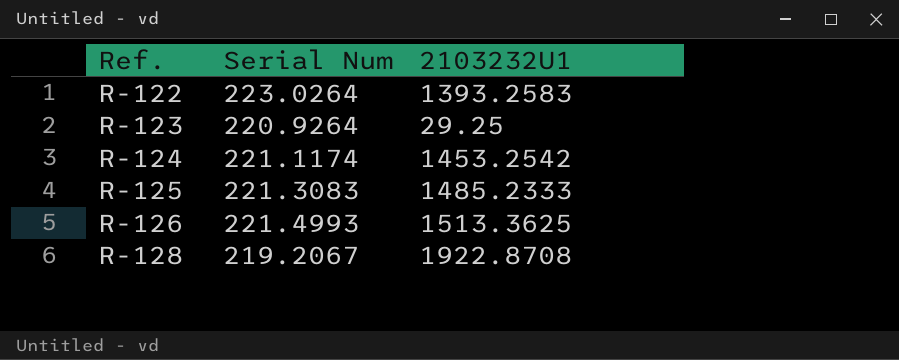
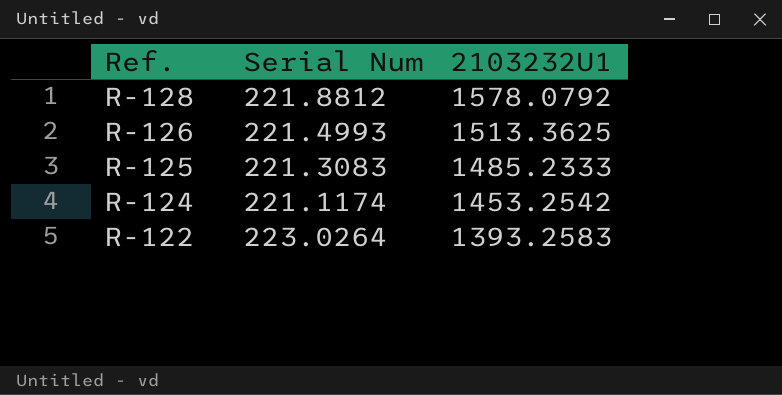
row order: Ref. ascending -> Ref. descending
row R-123: 220.9264 | 29.25 -> none
R-128 | Serial Num: 219.2067 -> 221.8812
R-128 | 2103232U1: 1922.8708 -> 1578.0792

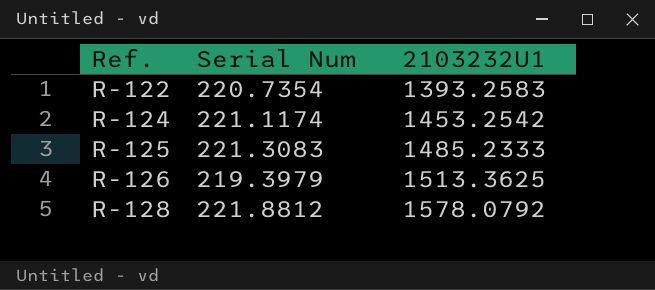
row order: Ref. descending -> Ref. ascending
R-122 | Serial Num: 223.0264 -> 220.7354
R-126 | Serial Num: 221.4993 -> 219.3979

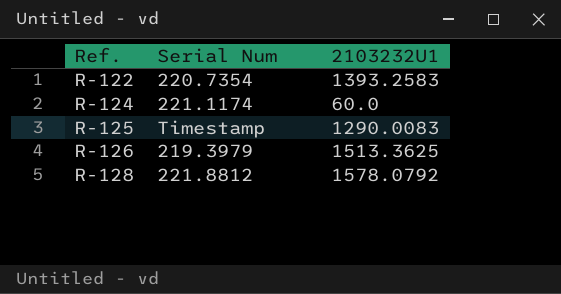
R-124 | 2103232U1: 1453.2542 -> 60.0
R-125 | Serial Num: 221.3083 -> Timestamp
R-125 | 2103232U1: 1485.2333 -> 1290.0083

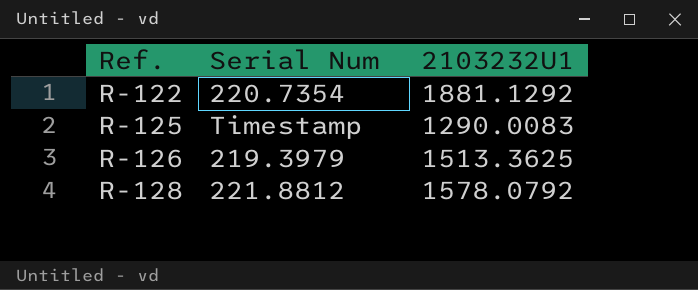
row R-124: 221.1174 | 60.0 -> none
R-122 | 2103232U1: 1393.2583 -> 1881.1292

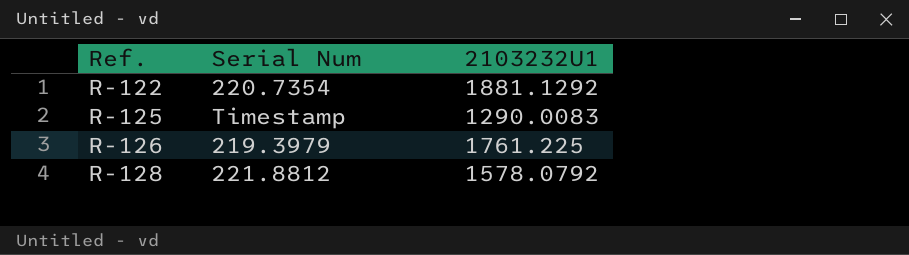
R-126 | 2103232U1: 1513.3625 -> 1761.225

